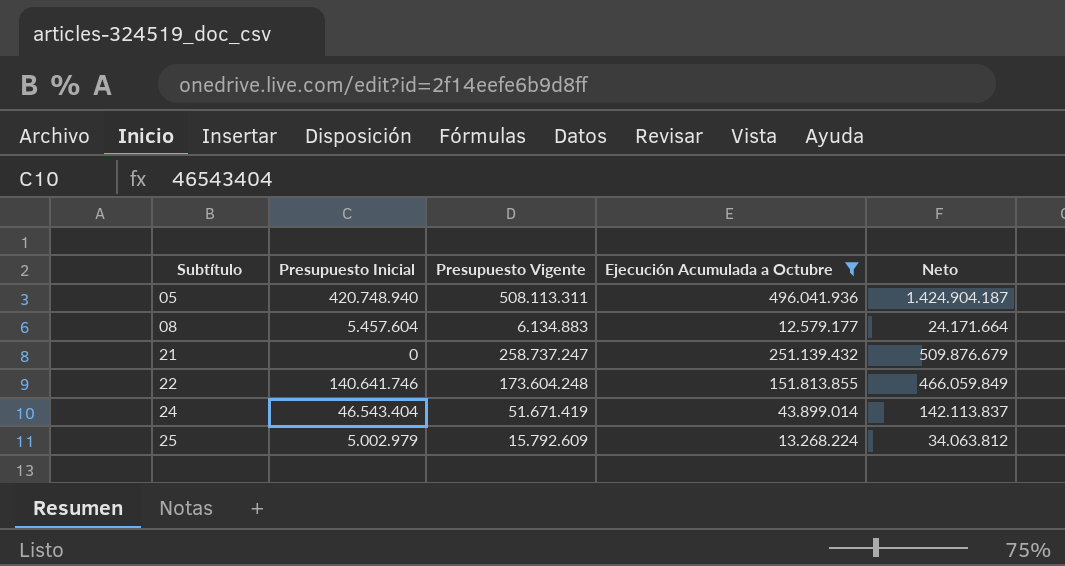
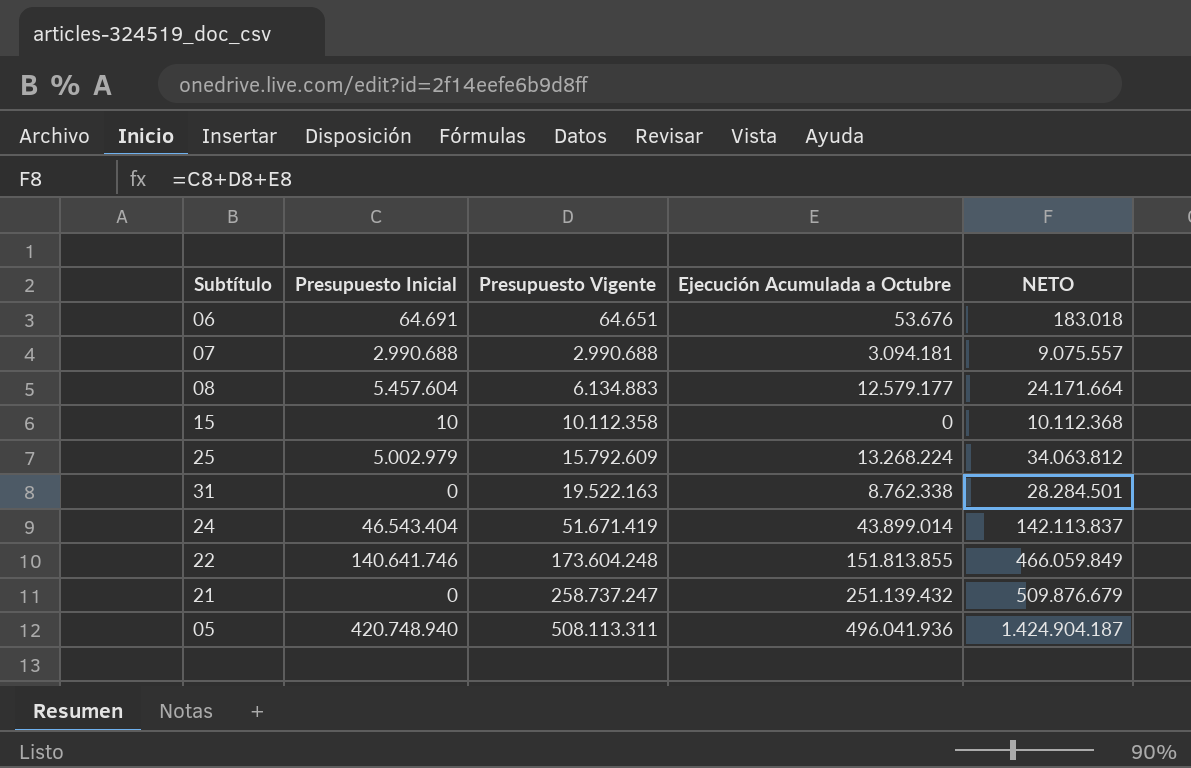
filter: Ejecución Acumulada a Octubre >= 12.579.177 -> none
row order: Subtítulo ascending -> Presupuesto Vigente ascending
column name: Neto -> NETO

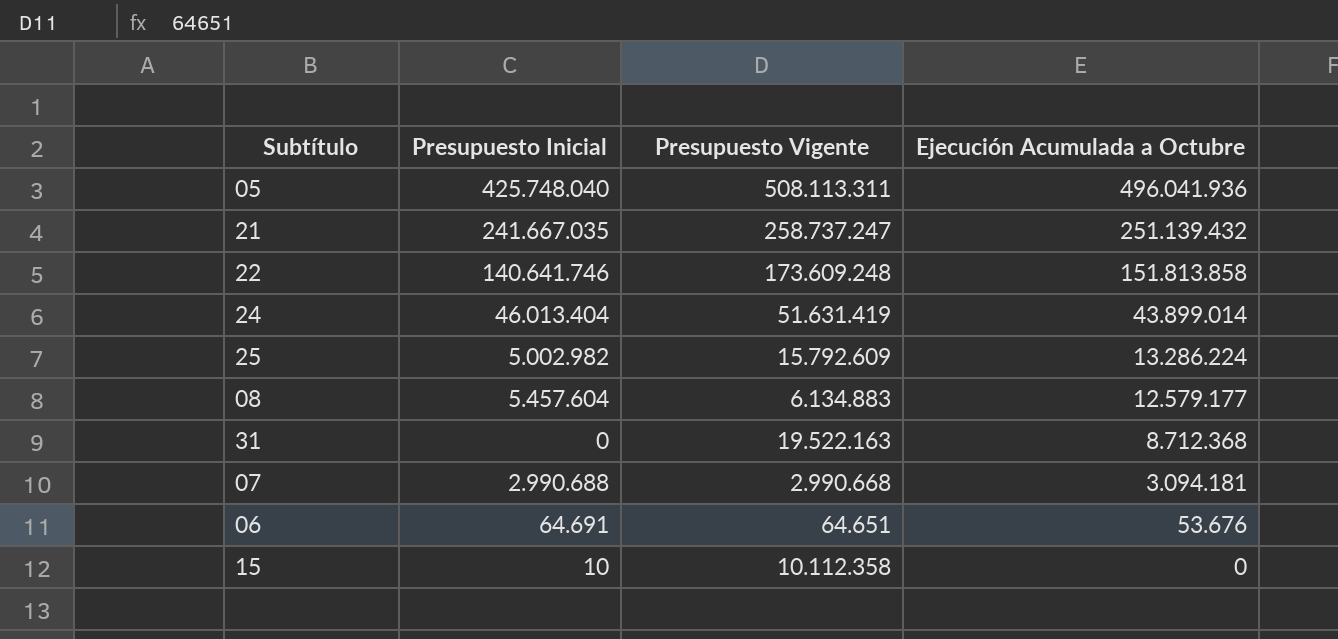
row order: Presupuesto Vigente ascending -> Ejecución Acumulada a Octubre descending
column NETO | formula: [Presupuesto Inicial] + [Presupuesto Vigente] + [Ejecución Acumulada a Octubre] -> none
05 | Presupuesto Inicial: 420.748.940 -> 425.748.040
21 | Presupuesto Inicial: 0 -> 241.667.035
22 | Presupuesto Vigente: 173.604.248 -> 173.609.248
22 | Ejecución Acumulada a Octubre: 151.813.855 -> 151.813.858
24 | Presupuesto Inicial: 46.543.404 -> 46.013.404
24 | Presupuesto Vigente: 51.671.419 -> 51.631.419
25 | Presupuesto Inicial: 5.002.979 -> 5.002.982
25 | Ejecución Acumulada a Octubre: 13.268.224 -> 13.286.224
31 | Ejecución Acumulada a Octubre: 8.762.338 -> 8.712.368
07 | Presupuesto Vigente: 2.990.688 -> 2.990.668

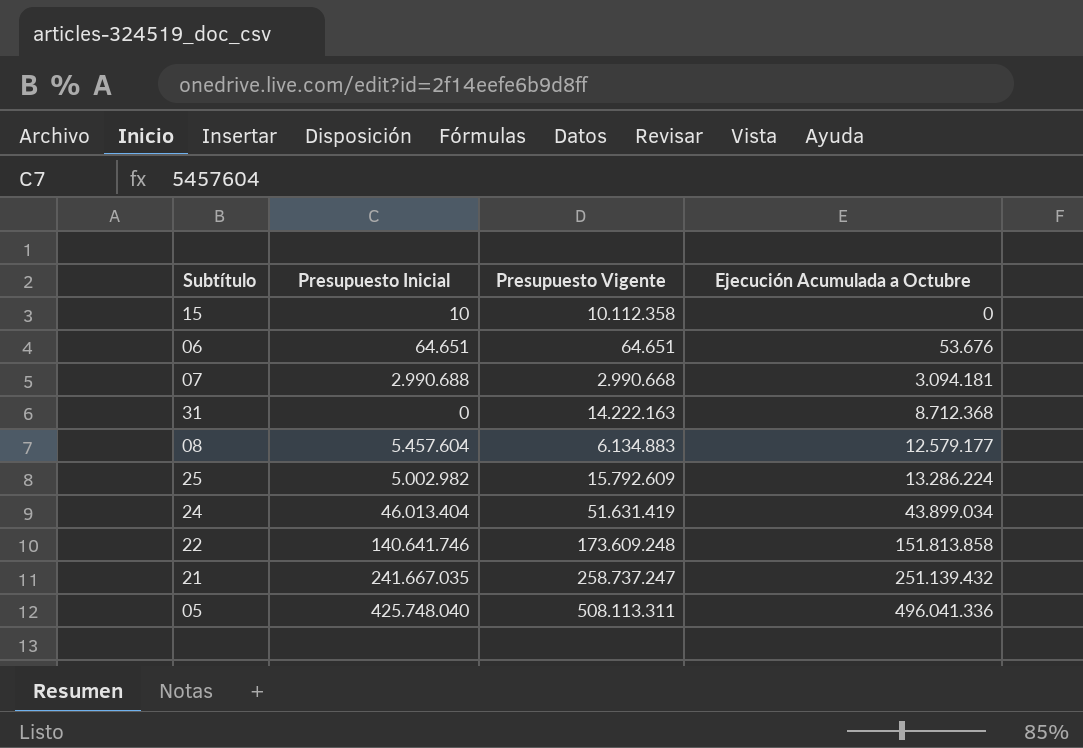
row order: Ejecución Acumulada a Octubre descending -> Ejecución Acumulada a Octubre ascending
06 | Presupuesto Inicial: 64.691 -> 64.651
31 | Presupuesto Vigente: 19.522.163 -> 14.222.163
24 | Ejecución Acumulada a Octubre: 43.899.014 -> 43.899.034
05 | Ejecución Acumulada a Octubre: 496.041.936 -> 496.041.336

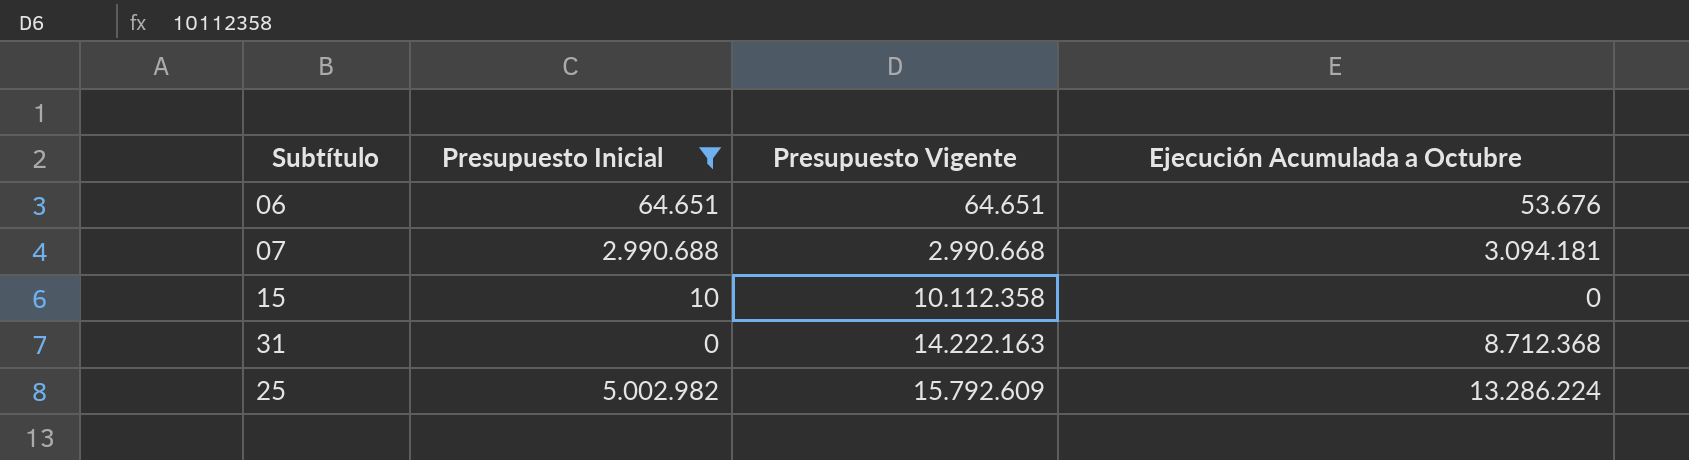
filter: none -> Presupuesto Inicial <= 5.002.982
row order: Ejecución Acumulada a Octubre ascending -> Presupuesto Vigente ascending

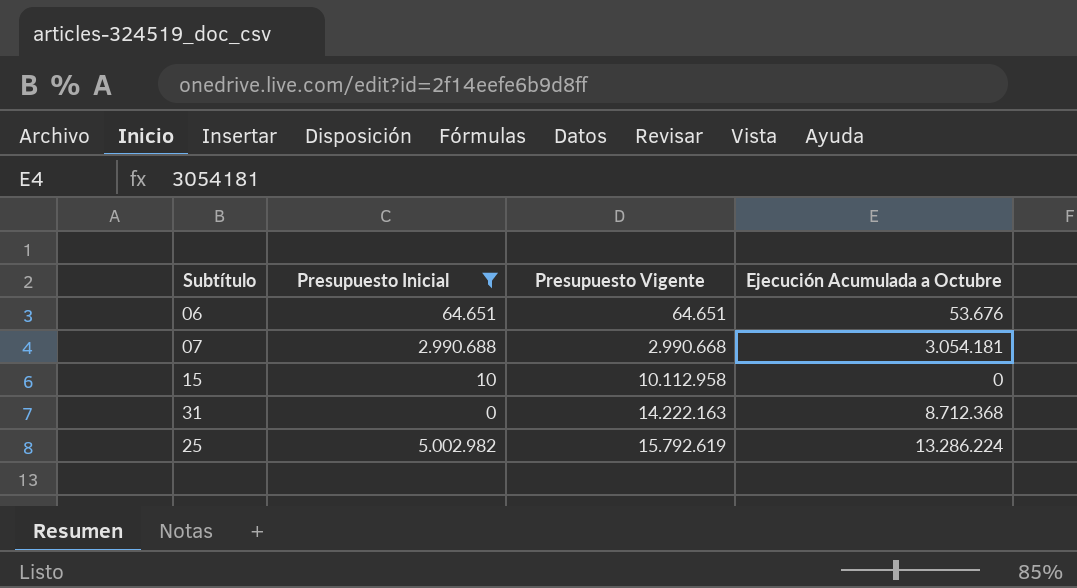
07 | Ejecución Acumulada a Octubre: 3.094.181 -> 3.054.181
15 | Presupuesto Vigente: 10.112.358 -> 10.112.958
25 | Presupuesto Vigente: 15.792.609 -> 15.792.619

